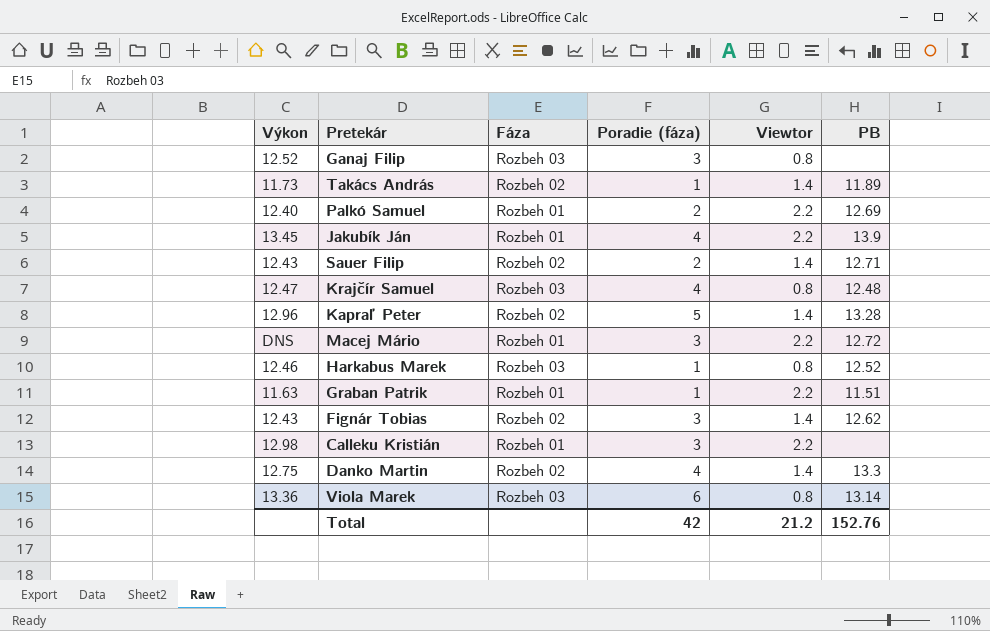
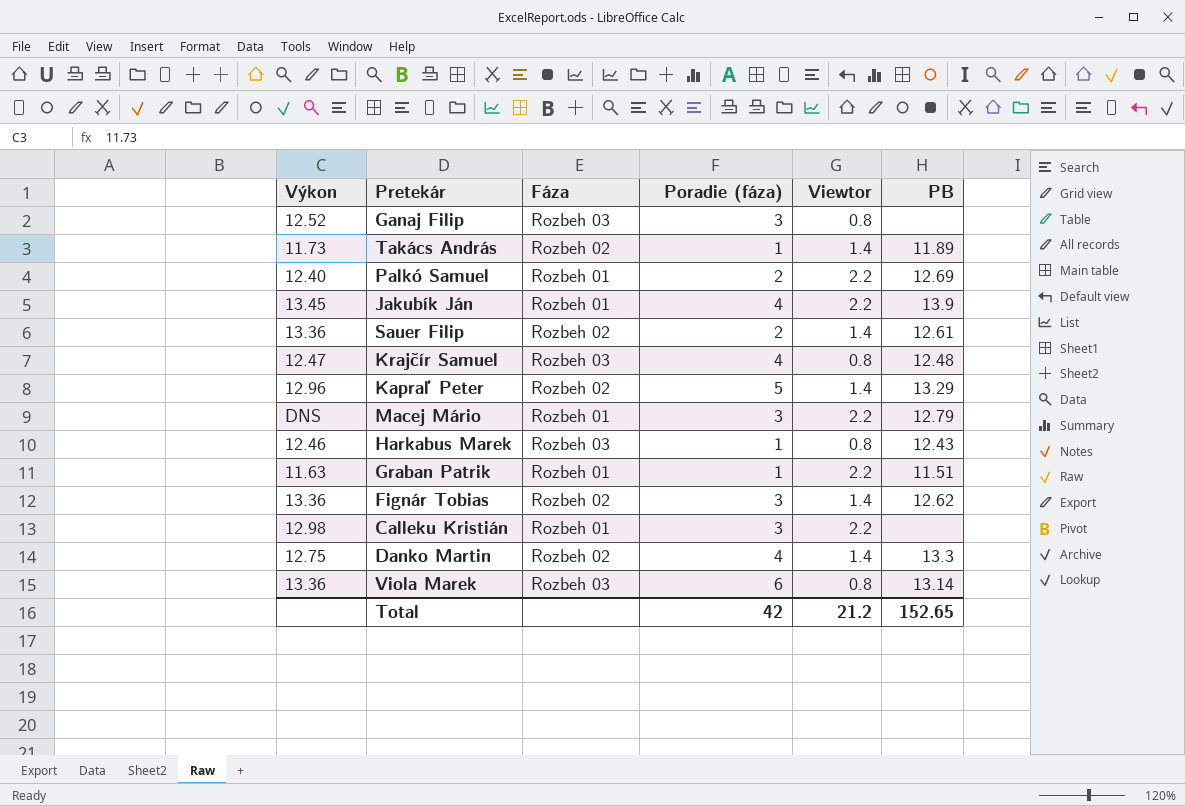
Sauer Filip | Výkon: 12.43 -> 13.36
Sauer Filip | PB: 12.71 -> 12.61
Kapraľ Peter | PB: 13.28 -> 13.29
Macej Mário | PB: 12.72 -> 12.79
Harkabus Marek | PB: 12.52 -> 12.43
Fignár Tobias | Výkon: 12.43 -> 13.36
Total | PB: 152.76 -> 152.65

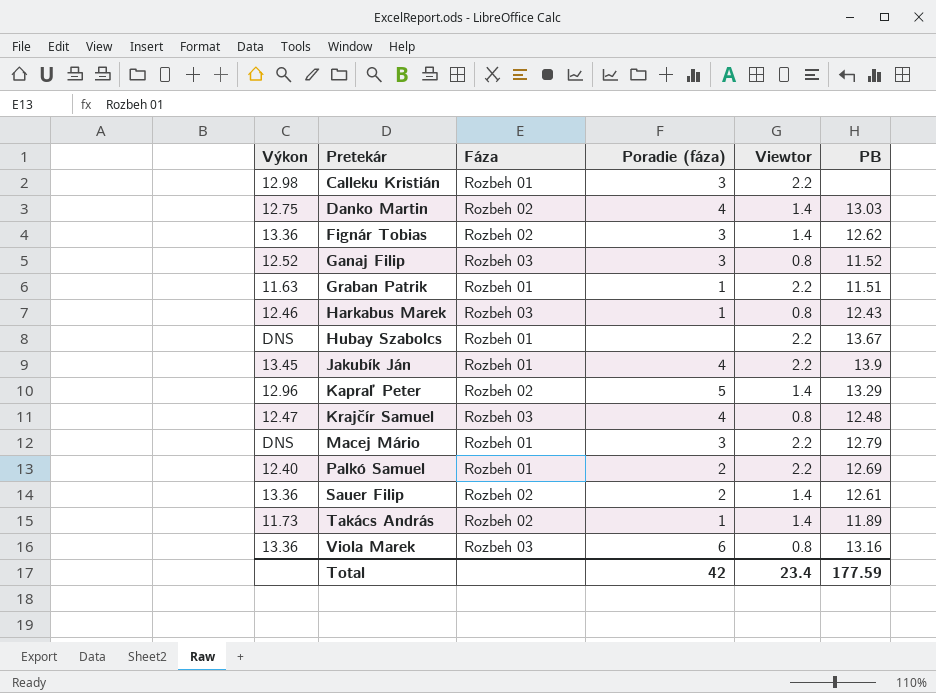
row order: none -> Pretekár ascending
Danko Martin | PB: 13.3 -> 13.03
Ganaj Filip | PB: none -> 11.52
row Hubay Szabolcs: none -> DNS | Rozbeh 01 | none | 2.2 | 13.67
Viola Marek | PB: 13.14 -> 13.16
Total | Viewtor: 21.2 -> 23.4
Total | PB: 152.65 -> 177.59

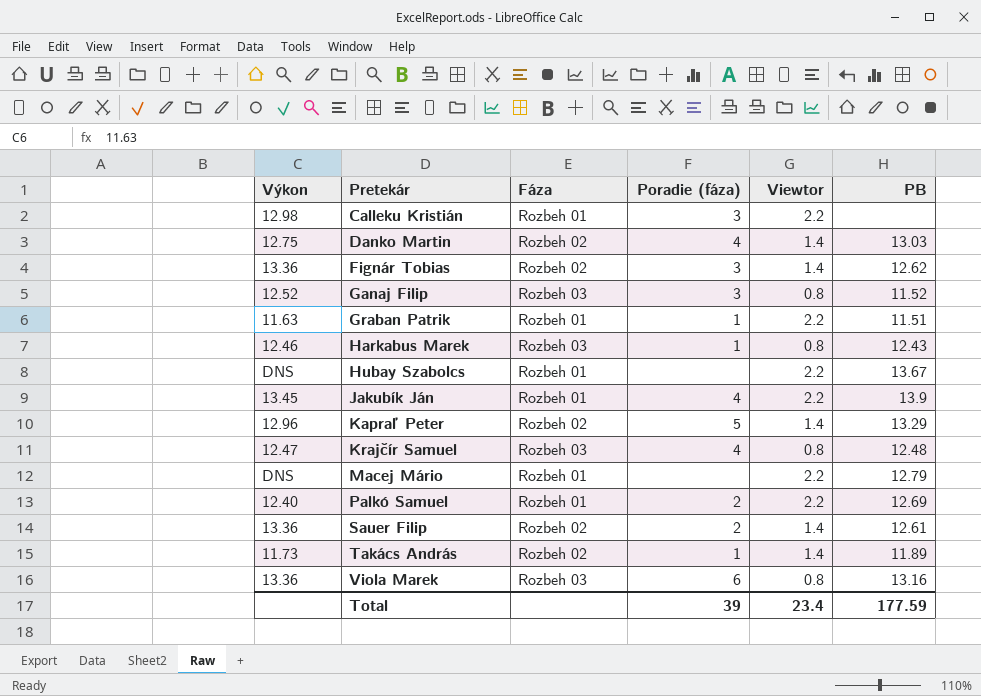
Macej Mário | Poradie (fáza): 3 -> none
Total | Poradie (fáza): 42 -> 39

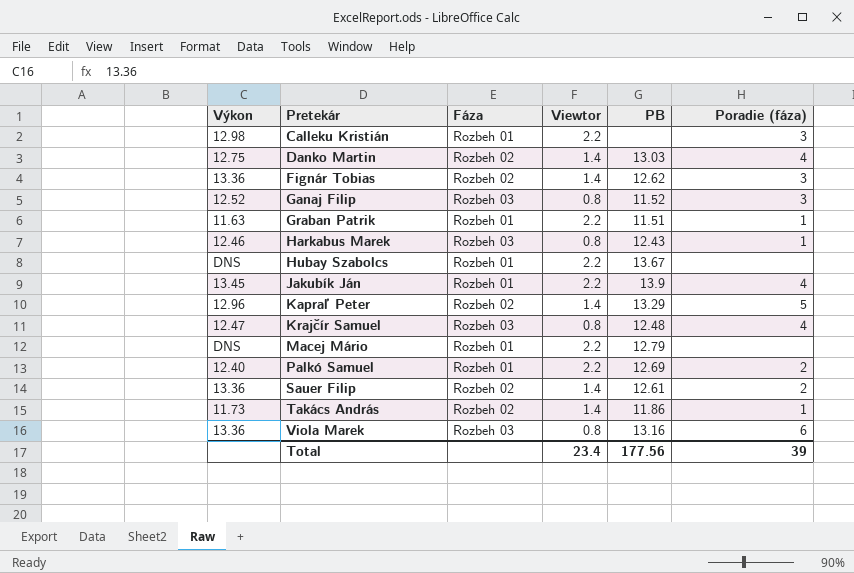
column Poradie (fáza) | position: 4 -> 6
Takács András | PB: 11.89 -> 11.86
Total | PB: 177.59 -> 177.56

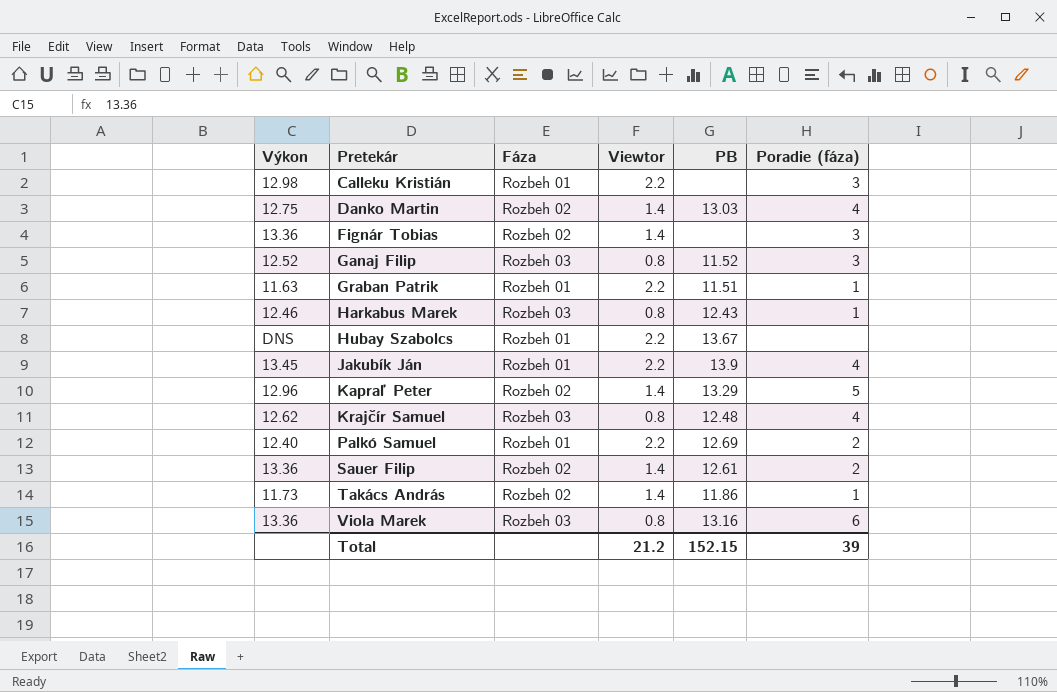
row Macej Mário: DNS | Rozbeh 01 | 2.2 | 12.79 | none -> none
Fignár Tobias | PB: 12.62 -> none
Krajčír Samuel | Výkon: 12.47 -> 12.62
Total | Viewtor: 23.4 -> 21.2
Total | PB: 177.56 -> 152.15

